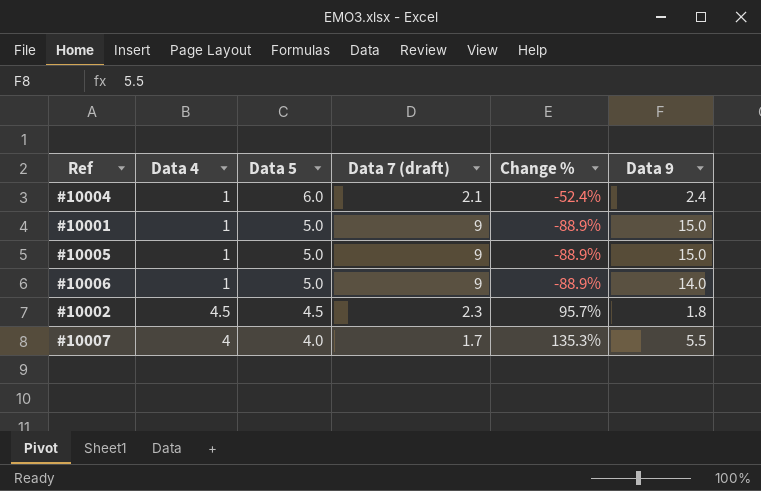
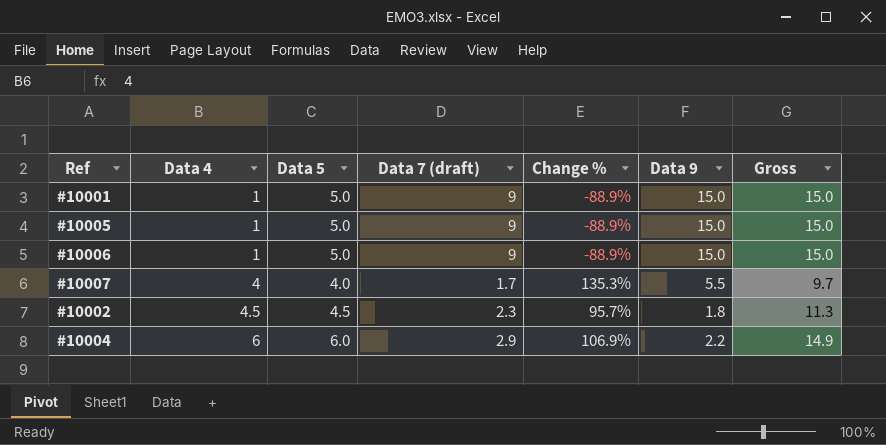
row order: Data 5 descending -> Data 4 ascending
column Gross | formula: none -> [Data 4] + [Data 5] + [Data 7 (draft)]
#10006 | Data 9: 14.0 -> 15.0
#10004 | Data 4: 1 -> 6
#10004 | Data 7 (draft): 2.1 -> 2.9
#10004 | Change %: -52.4% -> 106.9%
#10004 | Data 9: 2.4 -> 2.2

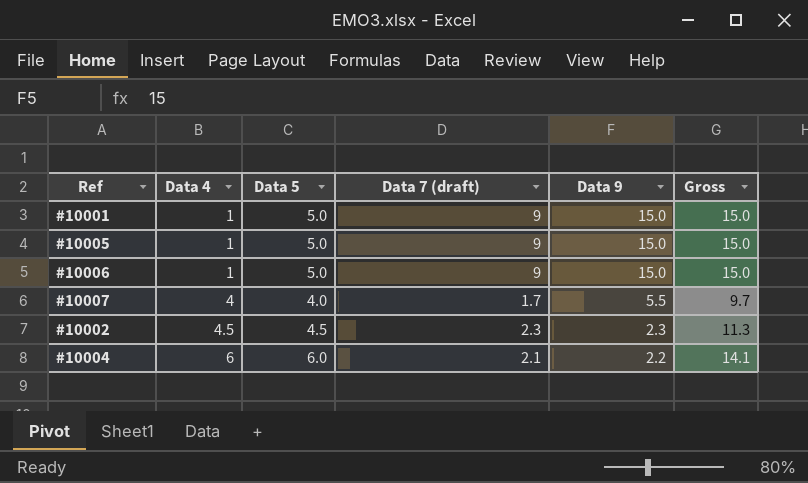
column Change % | formula: ([Data 4] - [Data 7 (draft)]) / [Data 7 (draft)] -> none
#10002 | Data 9: 1.8 -> 2.3
#10004 | Data 7 (draft): 2.9 -> 2.1
#10004 | Gross: 14.9 -> 14.1

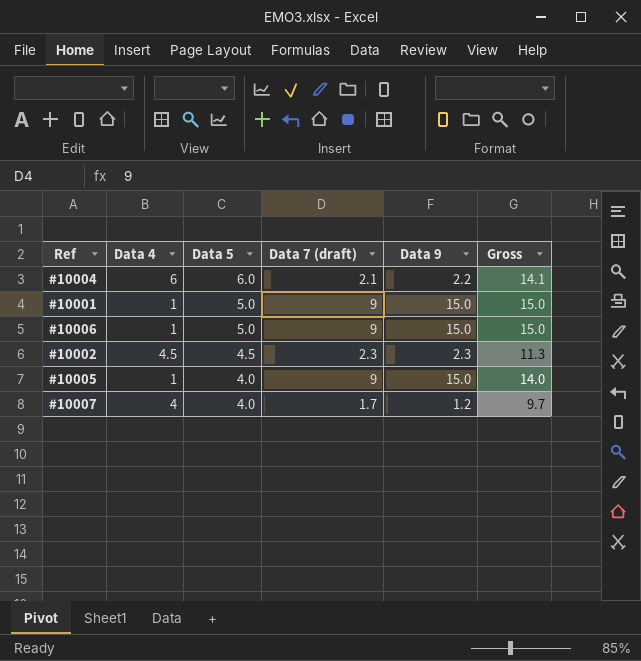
row order: Data 4 ascending -> Data 5 descending
#10005 | Data 5: 5.0 -> 4.0
#10005 | Gross: 15.0 -> 14.0
#10007 | Data 9: 5.5 -> 1.2

